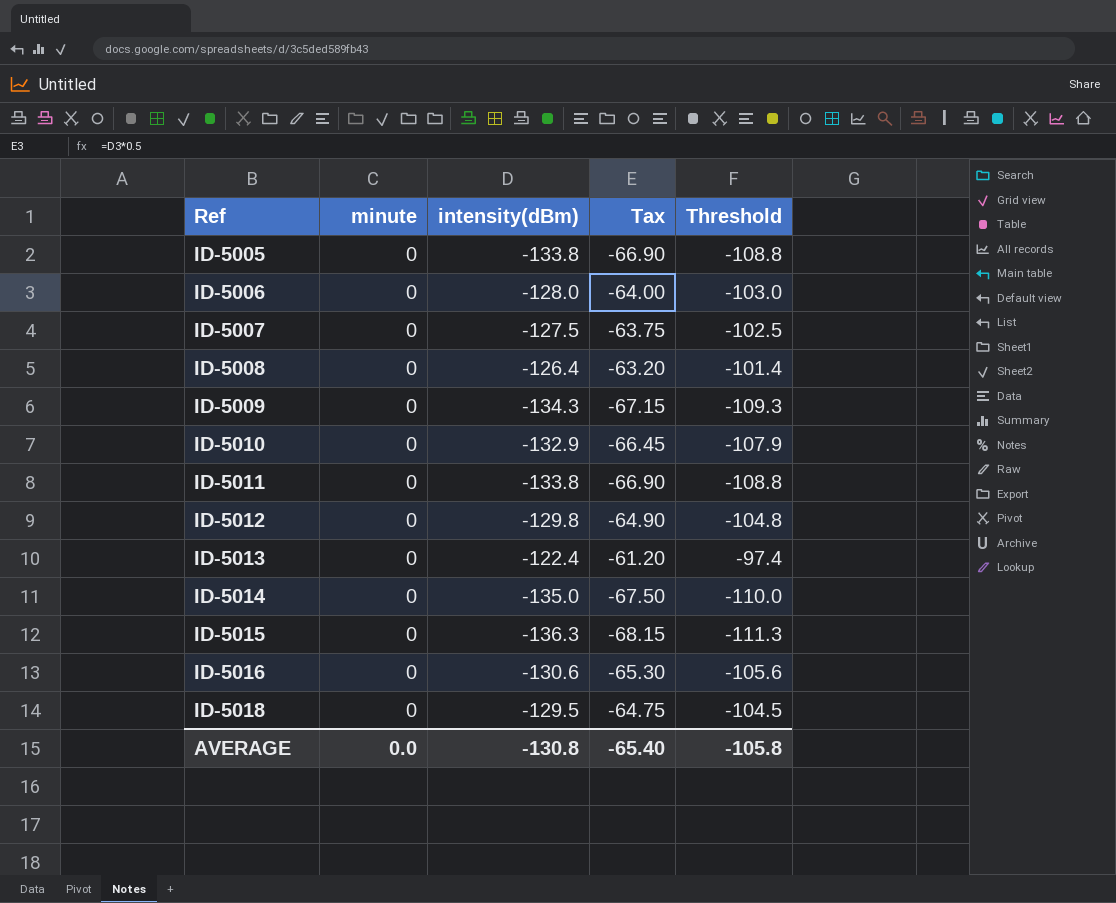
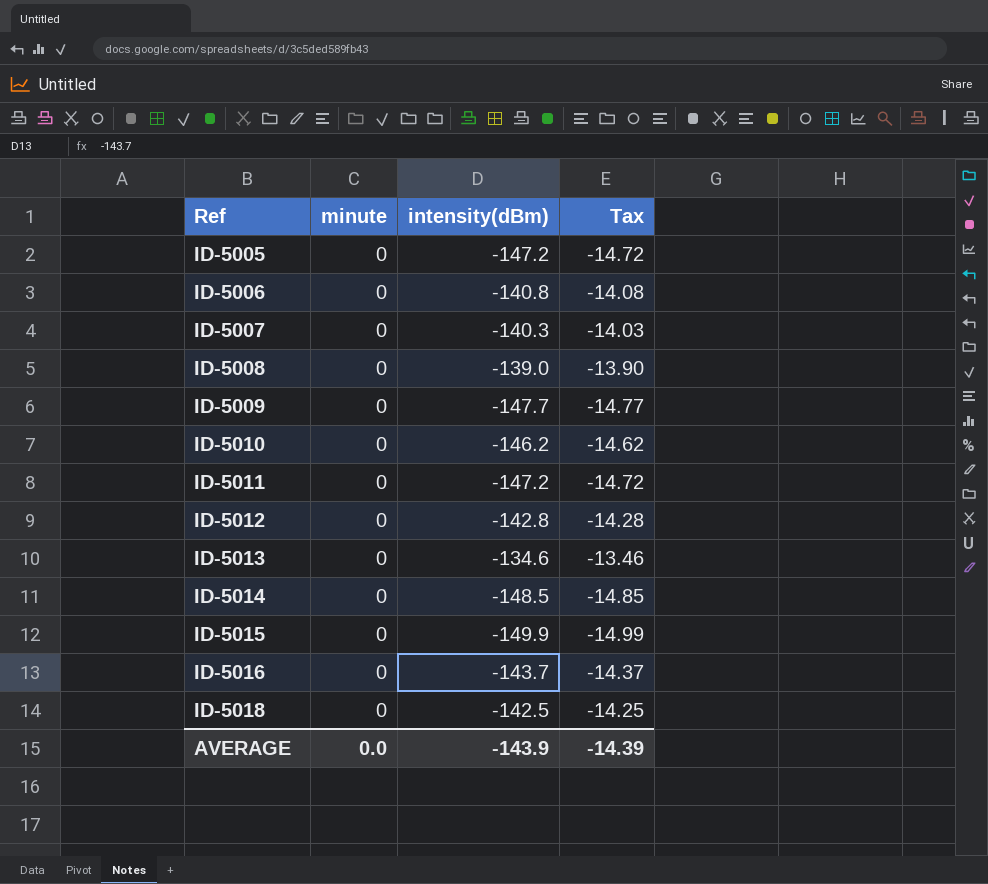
column Threshold | formula: [intensity(dBm)] + 25 -> none
column Tax | formula: [intensity(dBm)] * 0.5 -> [intensity(dBm)] * 0.1
ID-5005 | intensity(dBm): -133.8 -> -147.2
ID-5006 | intensity(dBm): -128.0 -> -140.8
ID-5007 | intensity(dBm): -127.5 -> -140.3
ID-5008 | intensity(dBm): -126.4 -> -139.0
ID-5009 | intensity(dBm): -134.3 -> -147.7
ID-5010 | intensity(dBm): -132.9 -> -146.2
ID-5011 | intensity(dBm): -133.8 -> -147.2
ID-5012 | intensity(dBm): -129.8 -> -142.8
ID-5013 | intensity(dBm): -122.4 -> -134.6
ID-5014 | intensity(dBm): -135.0 -> -148.5
ID-5015 | intensity(dBm): -136.3 -> -149.9
ID-5016 | intensity(dBm): -130.6 -> -143.7
ID-5018 | intensity(dBm): -129.5 -> -142.5
AVERAGE | intensity(dBm): -130.8 -> -143.9
AVERAGE | Tax: -65.40 -> -14.39

